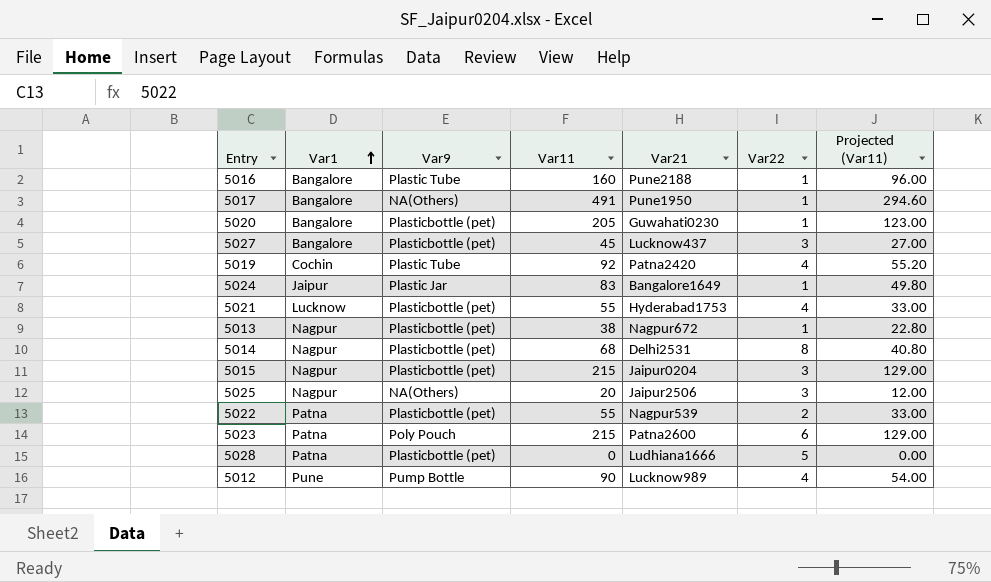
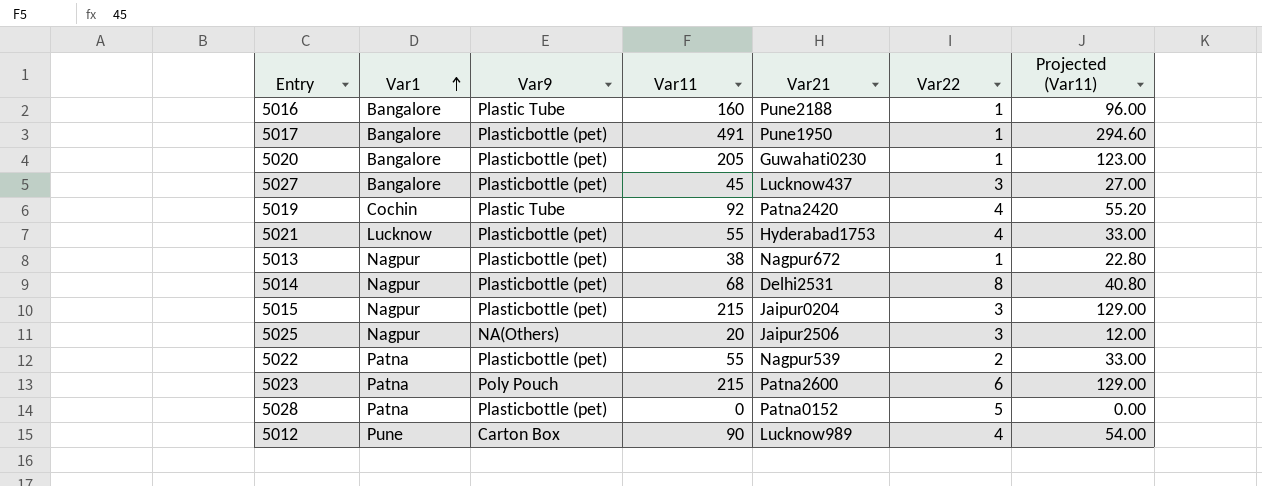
row 5024: Jaipur | Plastic Jar | 83 | Bangalore1649 | 1 | 49.80 -> none
5017 | Var9: NA(Others) -> Plasticbottle (pet)
5028 | Var21: Ludhiana1666 -> Patna0152
5012 | Var9: Pump Bottle -> Carton Box

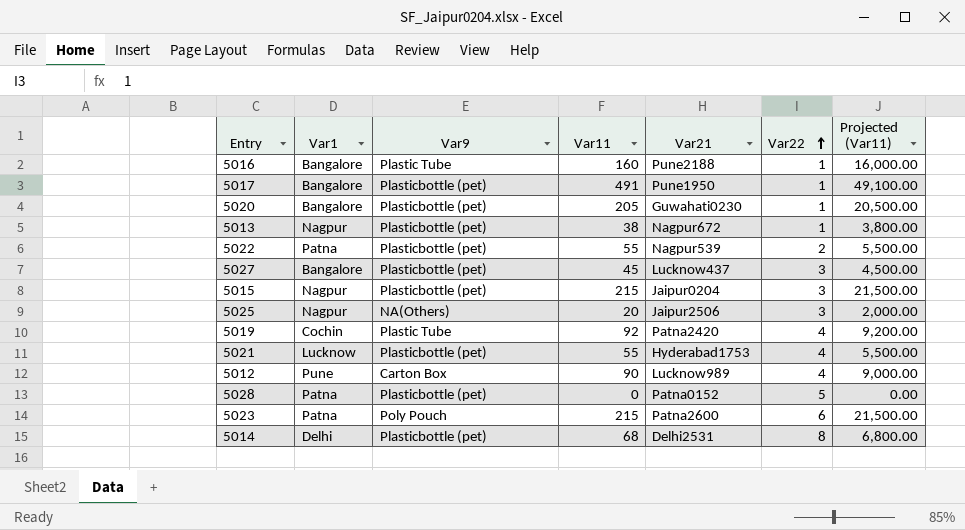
row order: Var1 ascending -> Var22 ascending
column Projected (Var11) | formula: [Var11] * 0.6 -> [Var11] * 100
5014 | Var1: Nagpur -> Delhi

